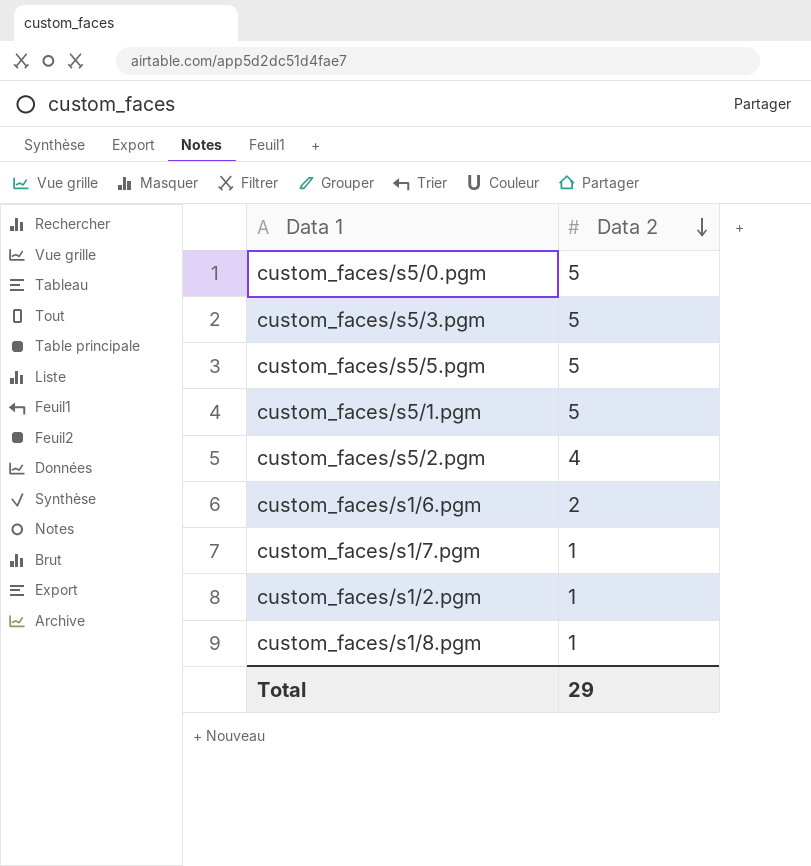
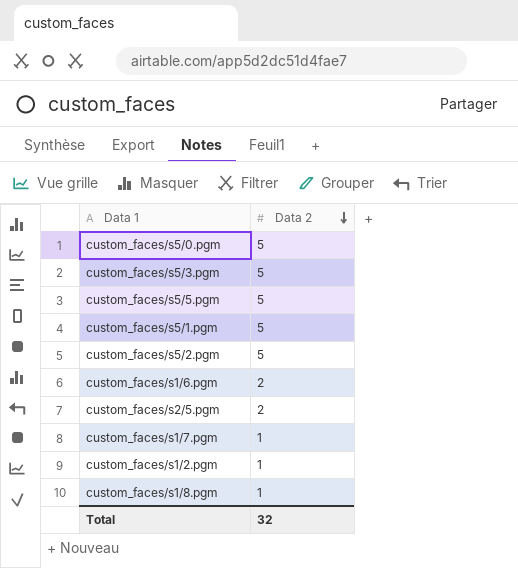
custom_faces/s5/2.pgm | Data 2: 4 -> 5
row custom_faces/s2/5.pgm: none -> 2
Total | Data 2: 29 -> 32

